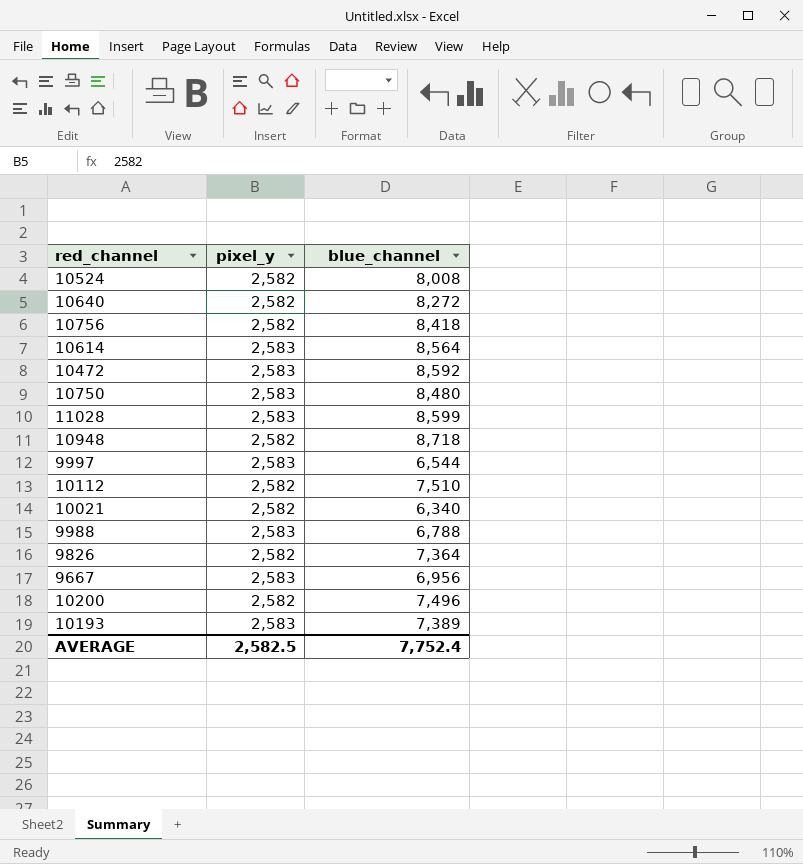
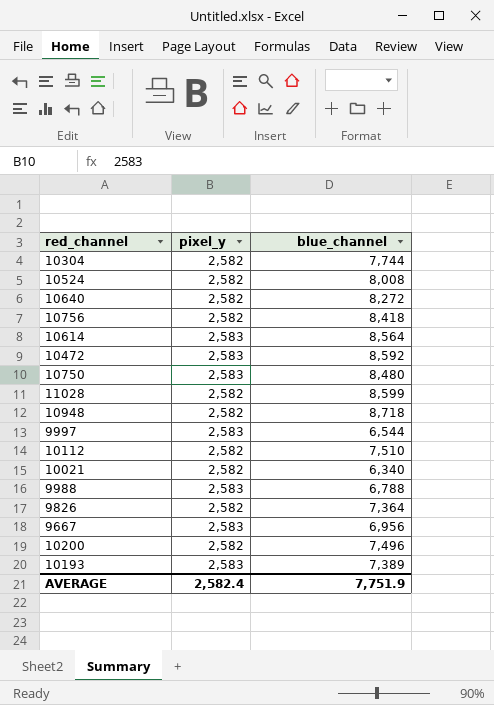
row 10304: none -> 2,582 | 7,744
11028 | pixel_y: 2,583 -> 2,582
AVERAGE | pixel_y: 2,582.5 -> 2,582.4
AVERAGE | blue_channel: 7,752.4 -> 7,751.9

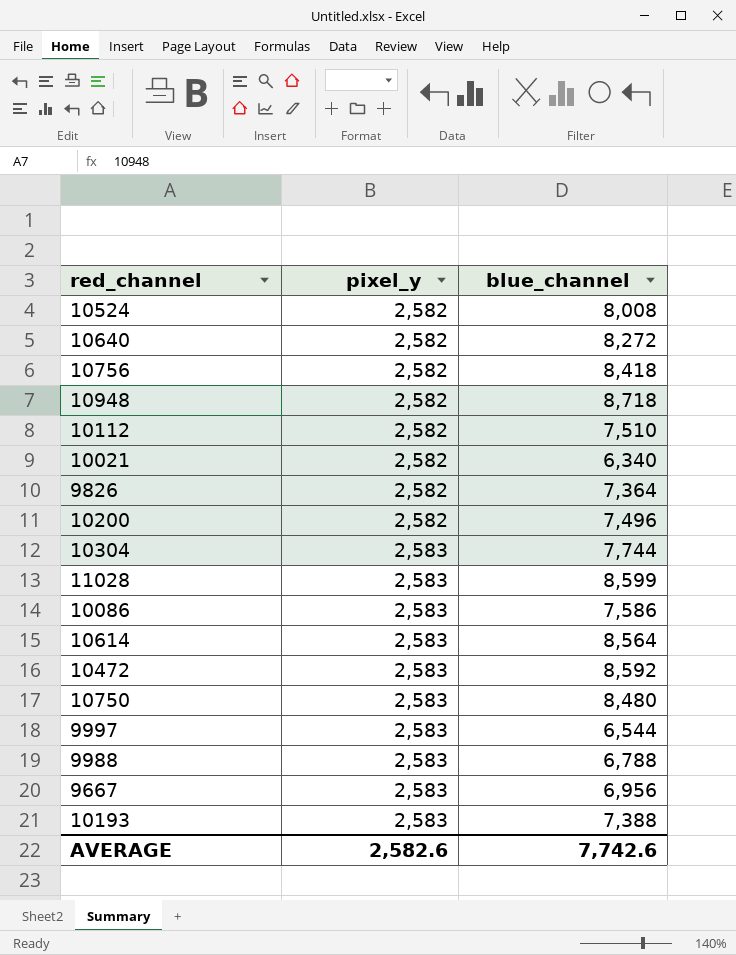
row order: none -> pixel_y ascending
10304 | pixel_y: 2,582 -> 2,583
11028 | pixel_y: 2,582 -> 2,583
row 10086: none -> 2,583 | 7,586
10193 | blue_channel: 7,389 -> 7,388
AVERAGE | pixel_y: 2,582.4 -> 2,582.6
AVERAGE | blue_channel: 7,751.9 -> 7,742.6

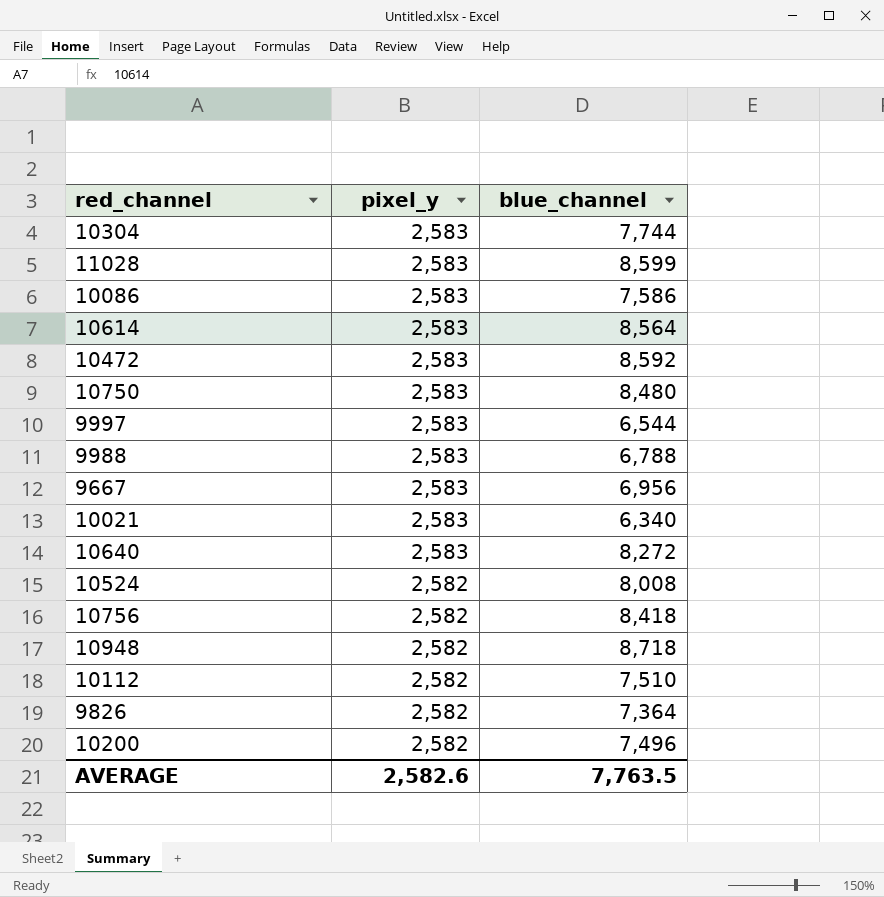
row order: pixel_y ascending -> pixel_y descending
row 10193: 2,583 | 7,388 -> none
10021 | pixel_y: 2,582 -> 2,583
10640 | pixel_y: 2,582 -> 2,583
AVERAGE | blue_channel: 7,742.6 -> 7,763.5

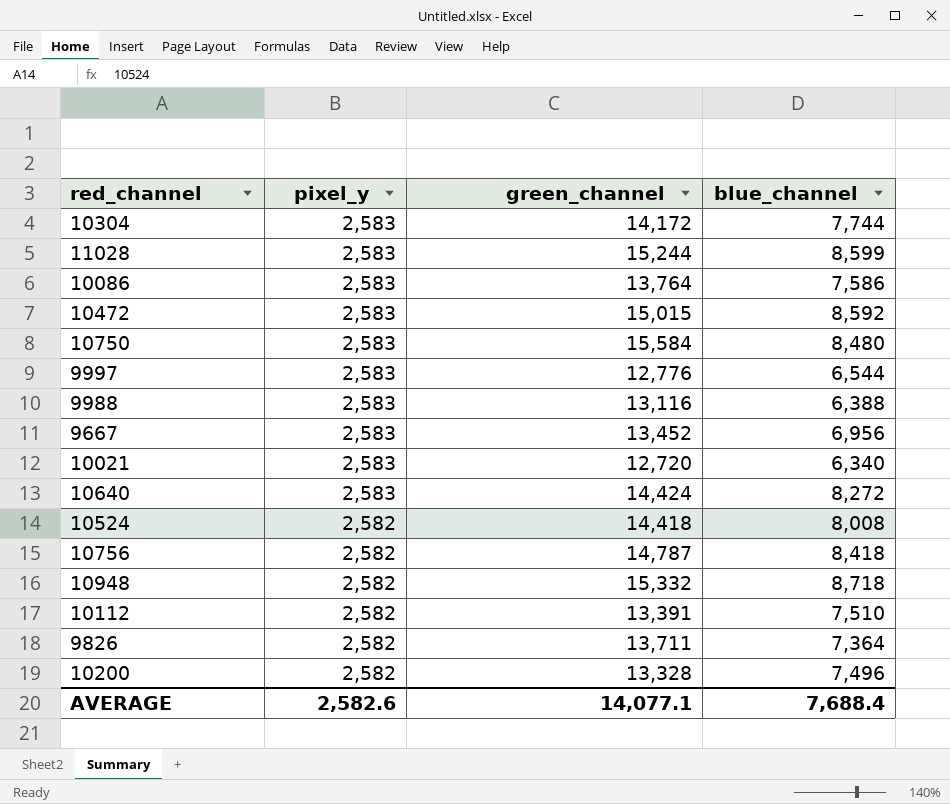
column green_channel | position: none -> 3
row 10614: 2,583 | 8,564 -> none
9988 | blue_channel: 6,788 -> 6,388
AVERAGE | blue_channel: 7,763.5 -> 7,688.4

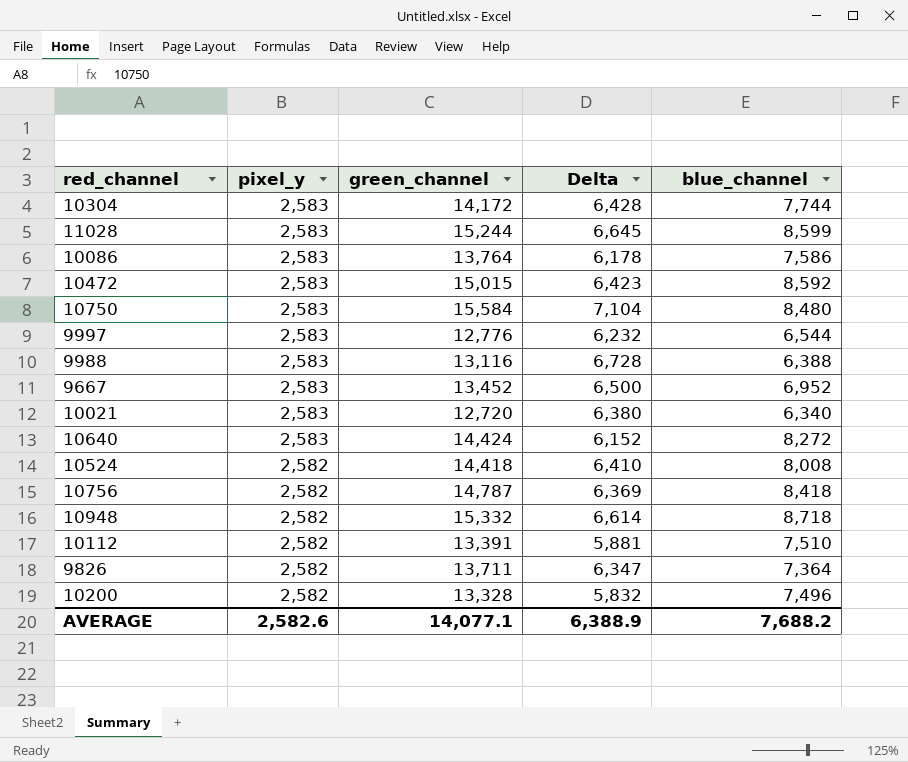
column Delta | formula: none -> [green_channel] - [blue_channel]
9667 | blue_channel: 6,956 -> 6,952
AVERAGE | blue_channel: 7,688.4 -> 7,688.2

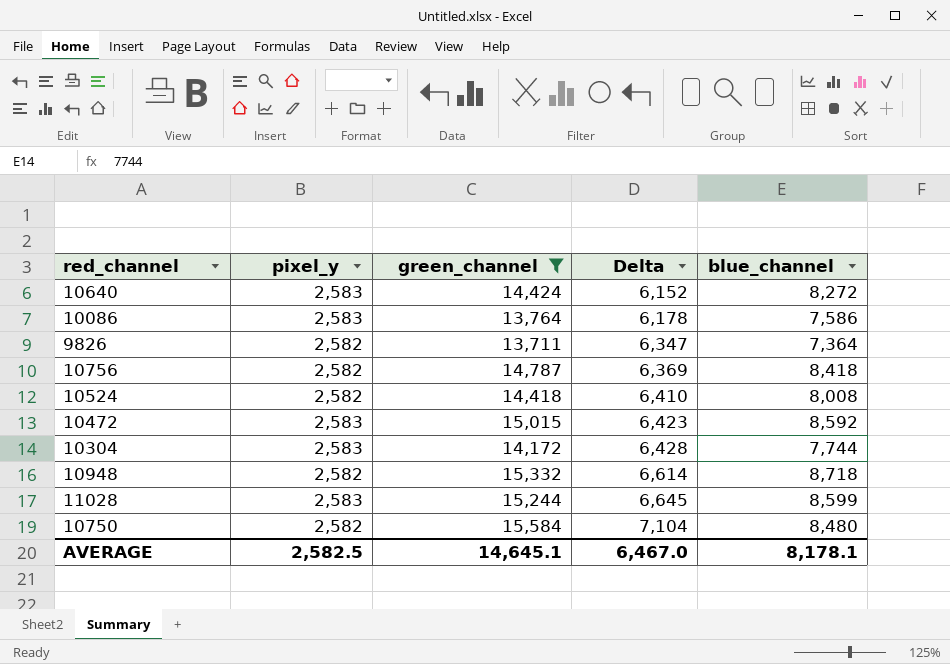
filter: none -> green_channel >= 13,711
row order: pixel_y descending -> Delta ascending
10750 | pixel_y: 2,583 -> 2,582
AVERAGE | pixel_y: 2,582.6 -> 2,582.5
AVERAGE | green_channel: 14,077.1 -> 14,645.1
AVERAGE | Delta: 6,388.9 -> 6,467.0
AVERAGE | blue_channel: 7,688.2 -> 8,178.1

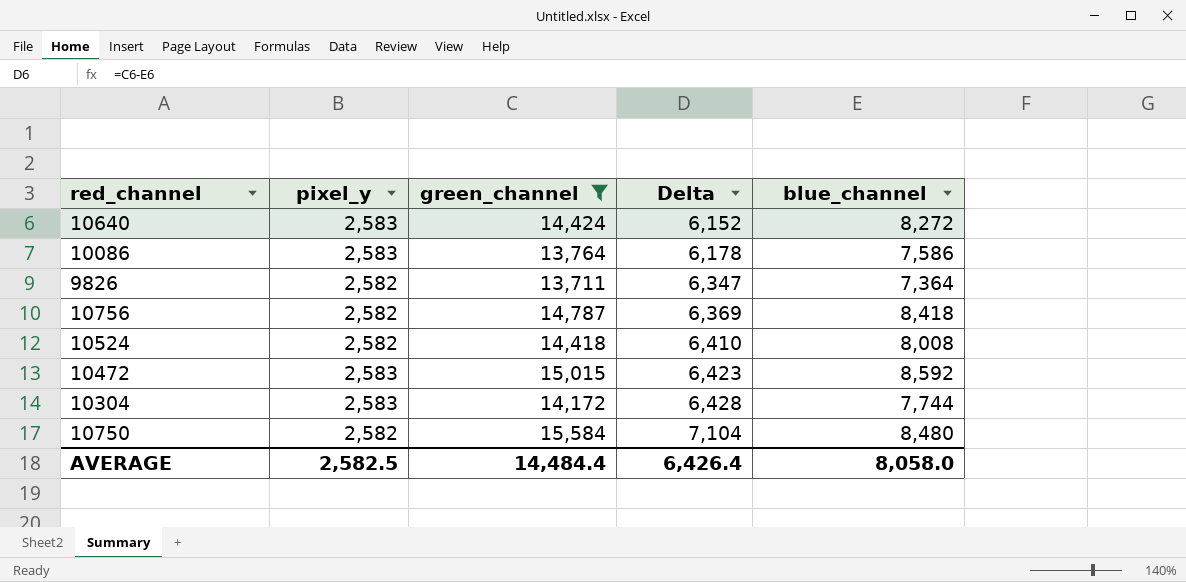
row 10948: 2,582 | 15,332 | 6,614 | 8,718 -> none
row 11028: 2,583 | 15,244 | 6,645 | 8,599 -> none
AVERAGE | green_channel: 14,645.1 -> 14,484.4
AVERAGE | Delta: 6,467.0 -> 6,426.4
AVERAGE | blue_channel: 8,178.1 -> 8,058.0

